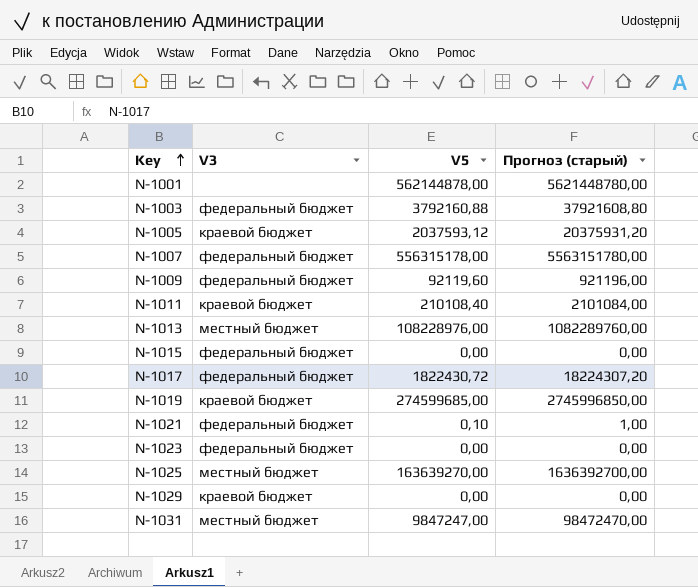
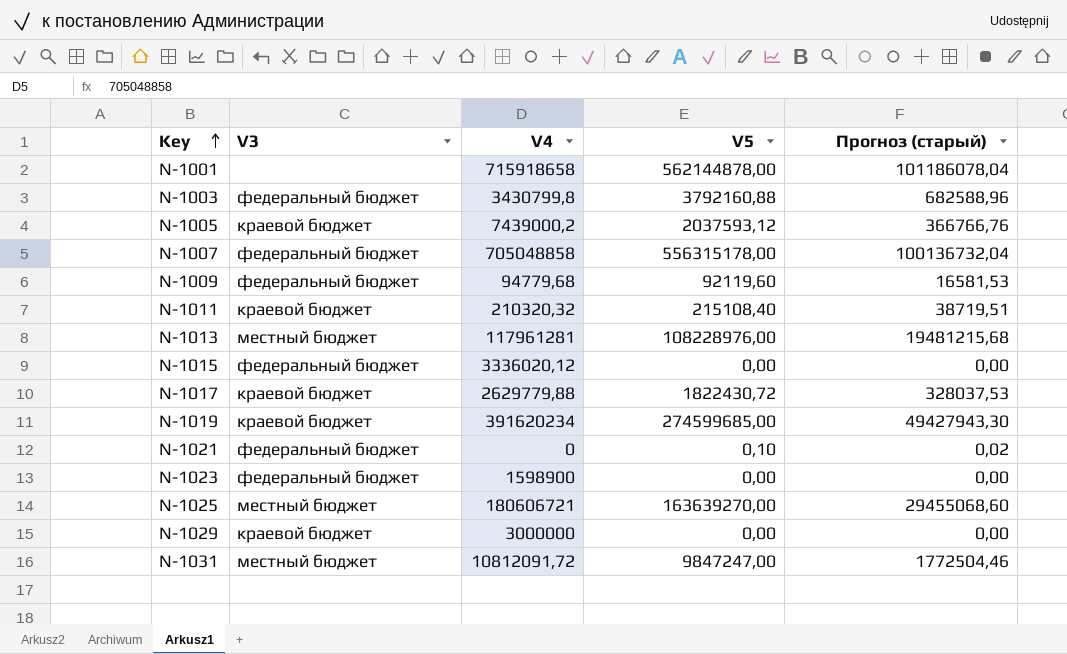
column V4 | position: none -> 3
column Прогноз (старый) | formula: [V5] * 10 -> [V5] * 0,18
N-1011 | V5: 210108,40 -> 215108,40
N-1017 | V3: федеральный бюджет -> краевой бюджет

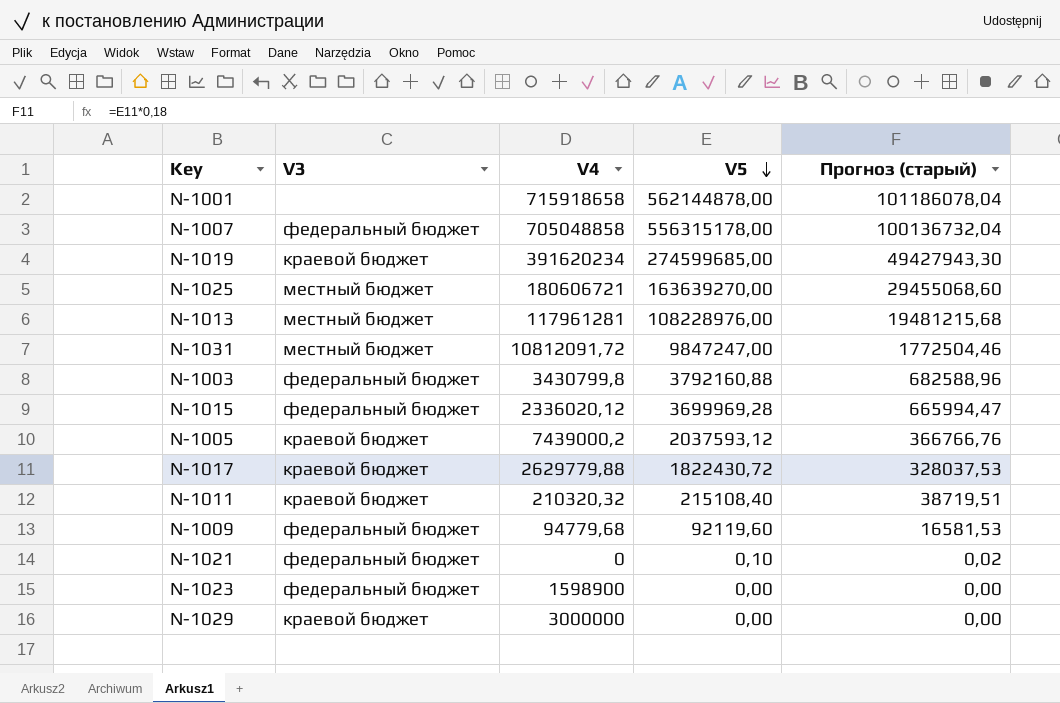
row order: Key ascending -> V5 descending
N-1015 | V4: 3336020,12 -> 2336020,12
N-1015 | V5: 0,00 -> 3699969,28
N-1015 | Прогноз (старый): 0,00 -> 665994,47

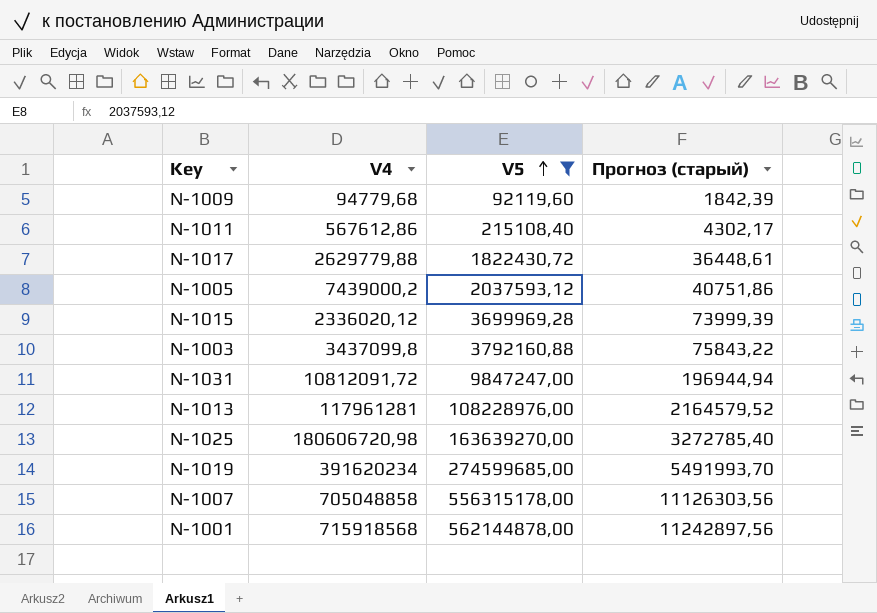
filter: none -> V5 >= 92119,60
row order: V5 descending -> V5 ascending
column V3 | position: 2 -> none
column Прогноз (старый) | formula: [V5] * 0,18 -> [V5] * 0,02
N-1011 | V4: 210320,32 -> 567612,86
N-1003 | V4: 3430799,8 -> 3437099,8
N-1025 | V4: 180606721 -> 180606720,98
N-1001 | V4: 715918658 -> 715918568

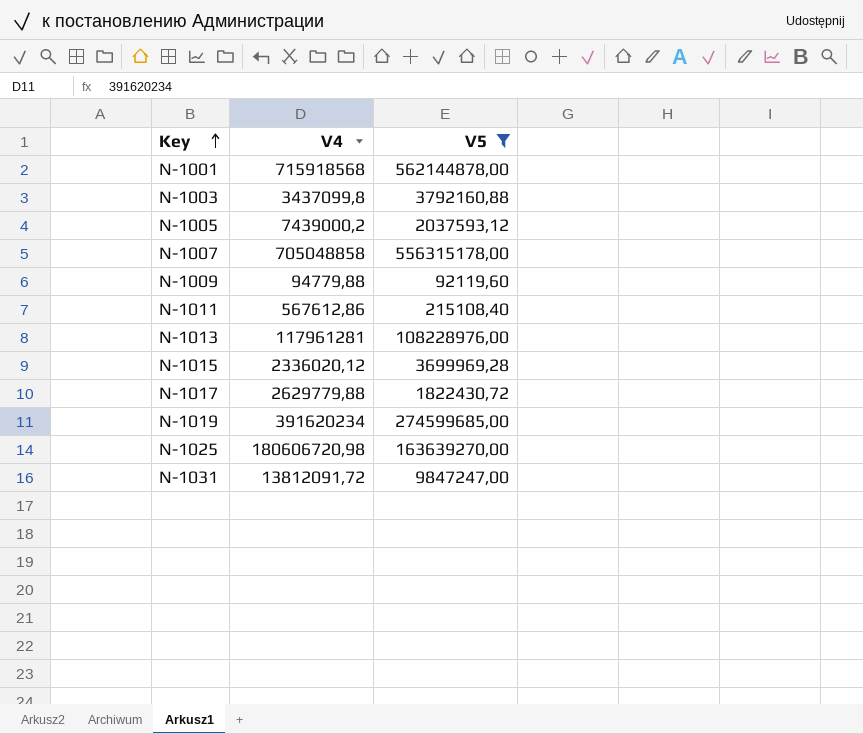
row order: V5 ascending -> Key ascending
column Прогноз (старый) | formula: [V5] * 0,02 -> none
N-1009 | V4: 94779,68 -> 94779,88
N-1031 | V4: 10812091,72 -> 13812091,72

